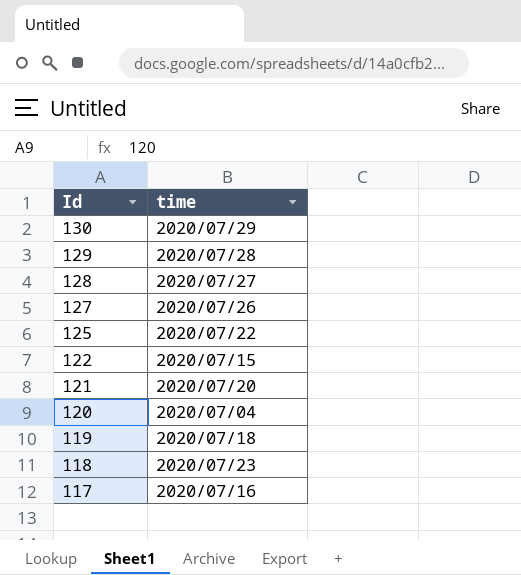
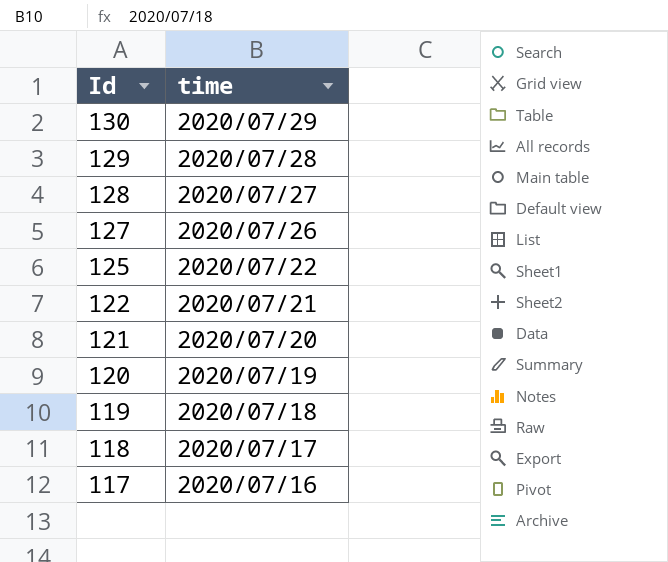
122 | time: 2020/07/15 -> 2020/07/21
120 | time: 2020/07/04 -> 2020/07/19
118 | time: 2020/07/23 -> 2020/07/17

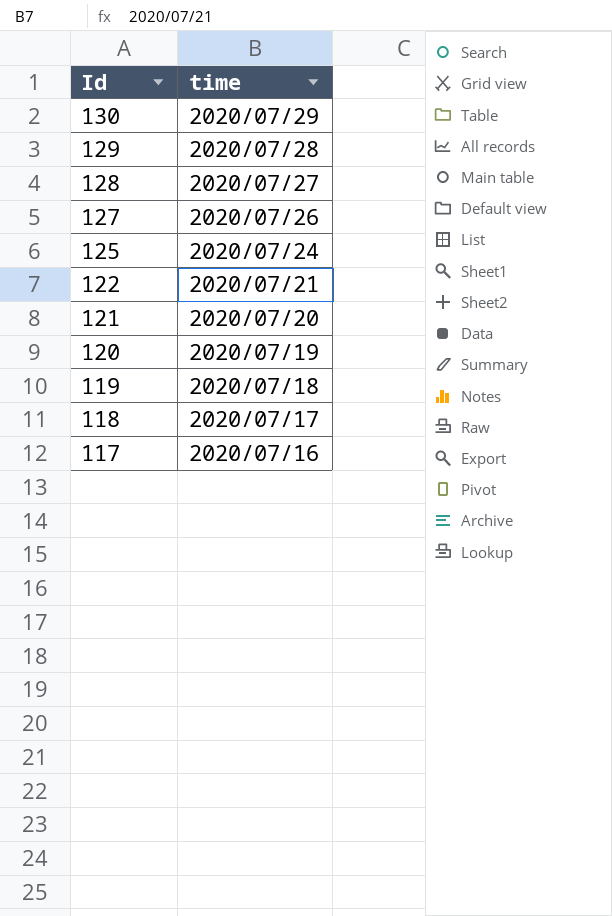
125 | time: 2020/07/22 -> 2020/07/24

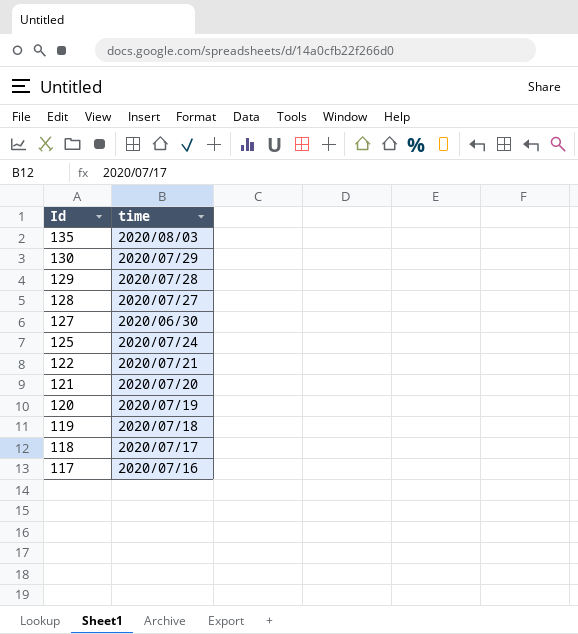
row 135: none -> 2020/08/03
127 | time: 2020/07/26 -> 2020/06/30

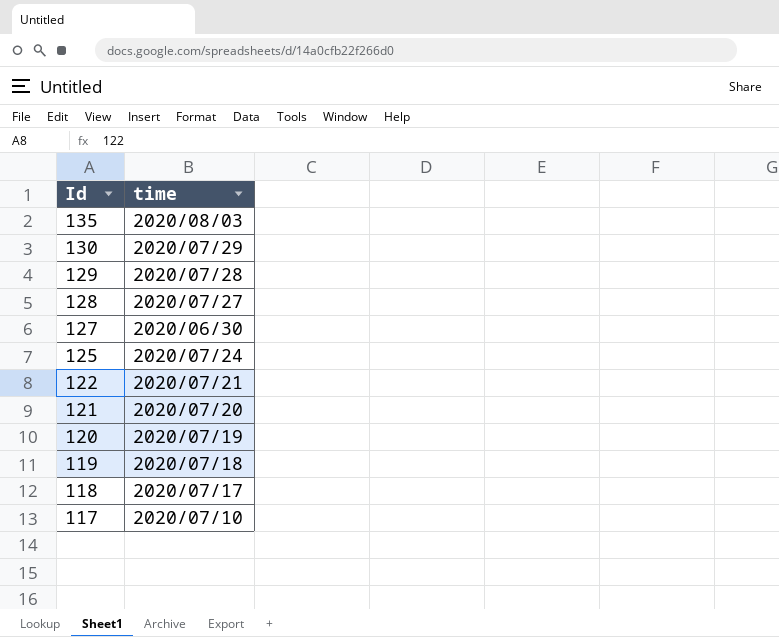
117 | time: 2020/07/16 -> 2020/07/10

